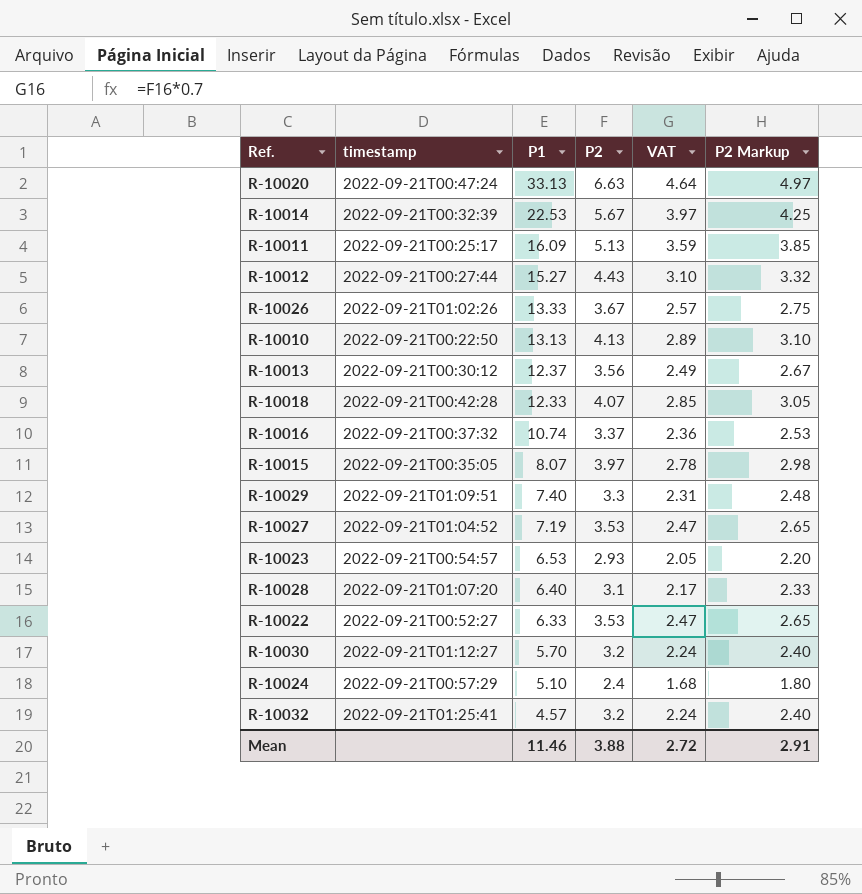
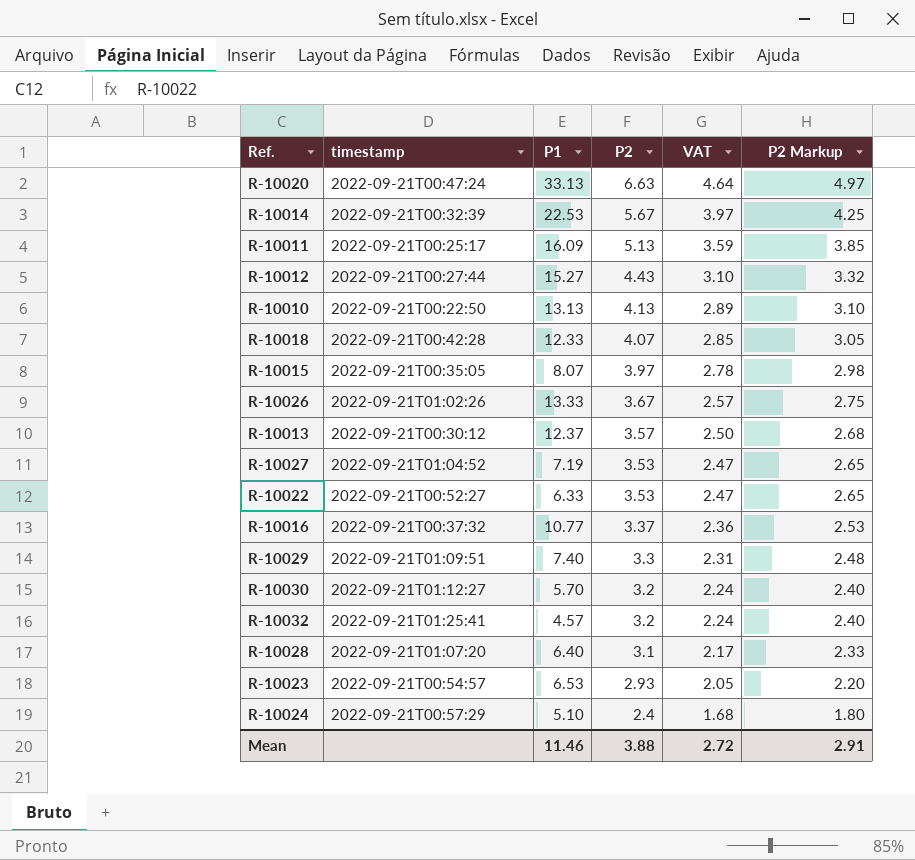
row order: P1 descending -> P2 descending
R-10013 | P2: 3.56 -> 3.57
R-10013 | VAT: 2.49 -> 2.50
R-10013 | P2 Markup: 2.67 -> 2.68
R-10016 | P1: 10.74 -> 10.77

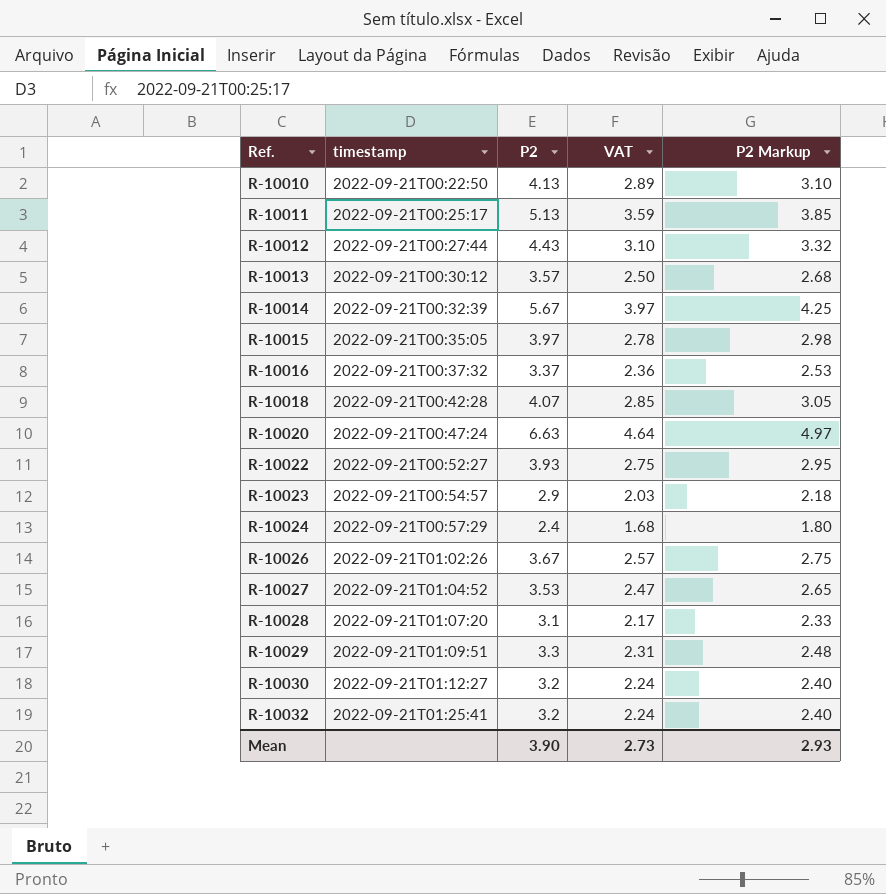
row order: P2 descending -> Ref. ascending
column P1 | position: 3 -> none
R-10022 | P2: 3.53 -> 3.93
R-10022 | VAT: 2.47 -> 2.75
R-10022 | P2 Markup: 2.65 -> 2.95
R-10023 | P2: 2.93 -> 2.9
R-10023 | VAT: 2.05 -> 2.03
R-10023 | P2 Markup: 2.20 -> 2.18
Mean | P2: 3.88 -> 3.90
Mean | VAT: 2.72 -> 2.73
Mean | P2 Markup: 2.91 -> 2.93

